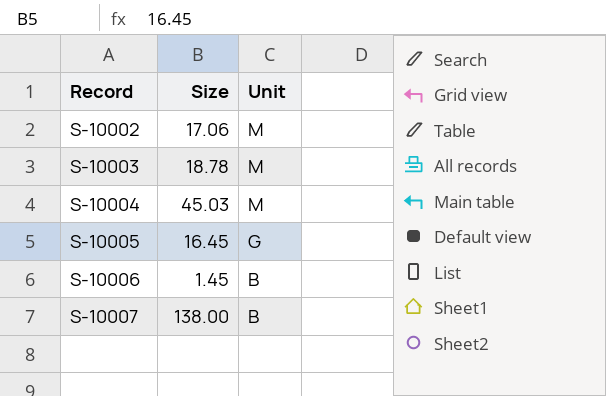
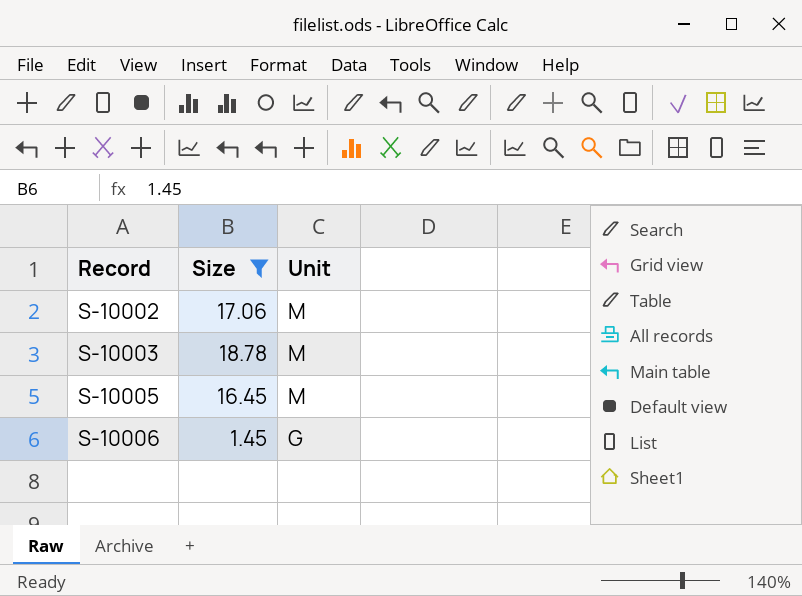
filter: none -> Size <= 18.78
S-10005 | Unit: G -> M
S-10006 | Unit: B -> G

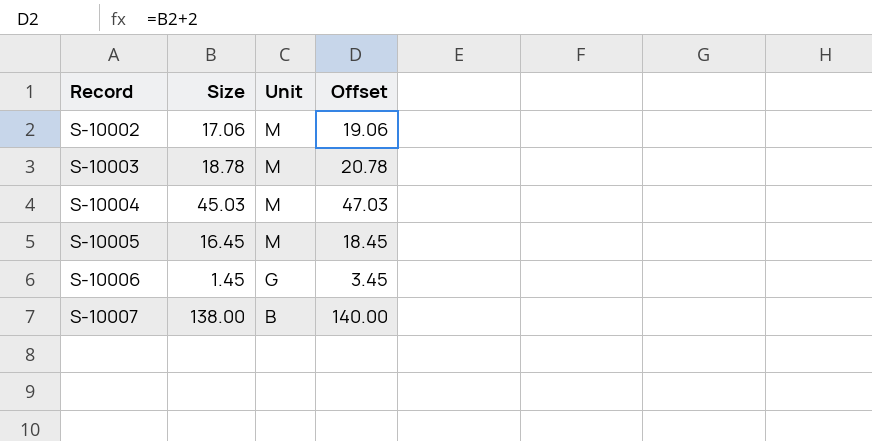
filter: Size <= 18.78 -> none
column Offset | formula: none -> [Size] + 2

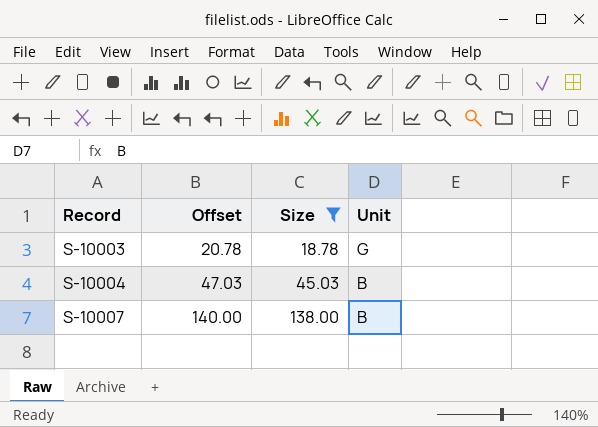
filter: none -> Size >= 18.78
column Offset | position: 4 -> 2
S-10003 | Unit: M -> G
S-10004 | Unit: M -> B

